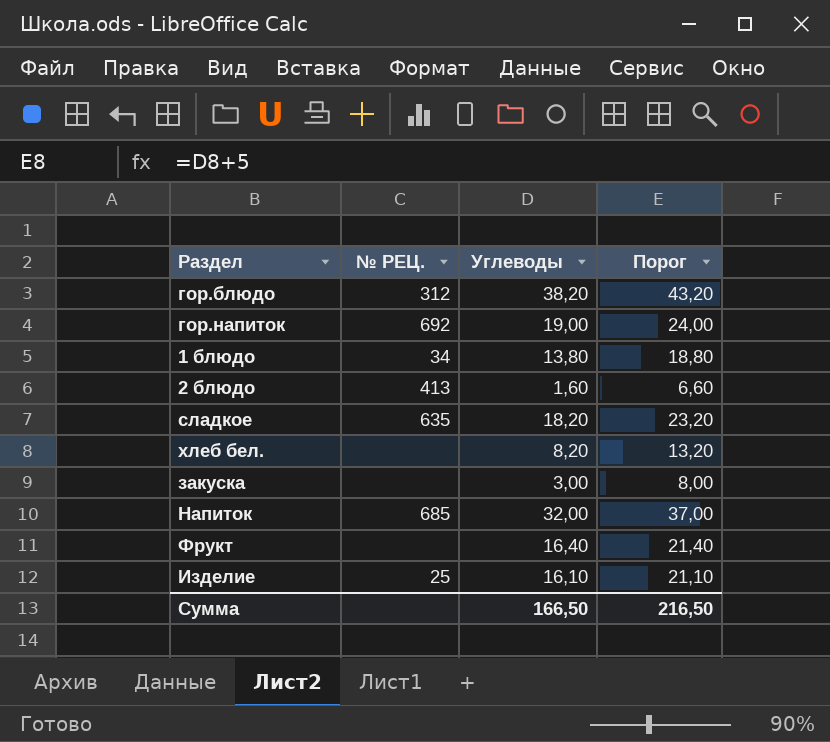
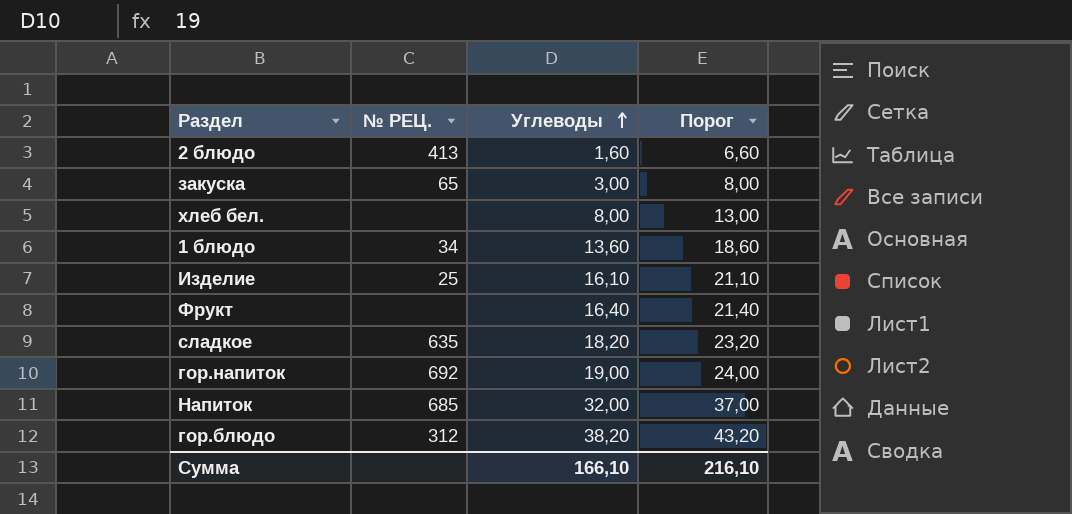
row order: none -> Углеводы ascending
закуска | № РЕЦ.: none -> 65
хлеб бел. | Углеводы: 8,20 -> 8,00
хлеб бел. | Порог: 13,20 -> 13,00
1 блюдо | Углеводы: 13,80 -> 13,60
1 блюдо | Порог: 18,80 -> 18,60
Сумма | Углеводы: 166,50 -> 166,10
Сумма | Порог: 216,50 -> 216,10

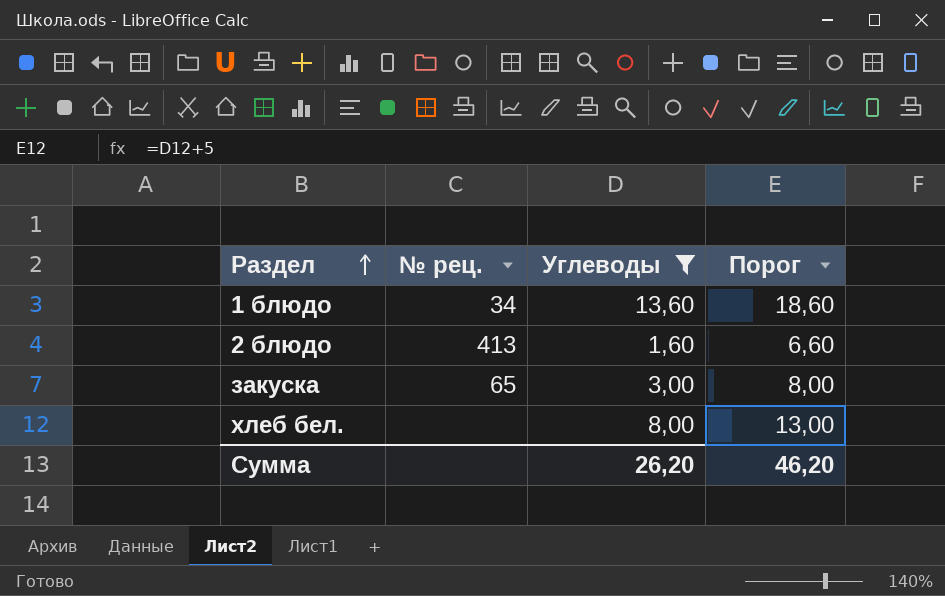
filter: none -> Углеводы <= 13,60
row order: Углеводы ascending -> Раздел ascending
column name: № РЕЦ. -> № рец.
Сумма | Углеводы: 166,10 -> 26,20
Сумма | Порог: 216,10 -> 46,20

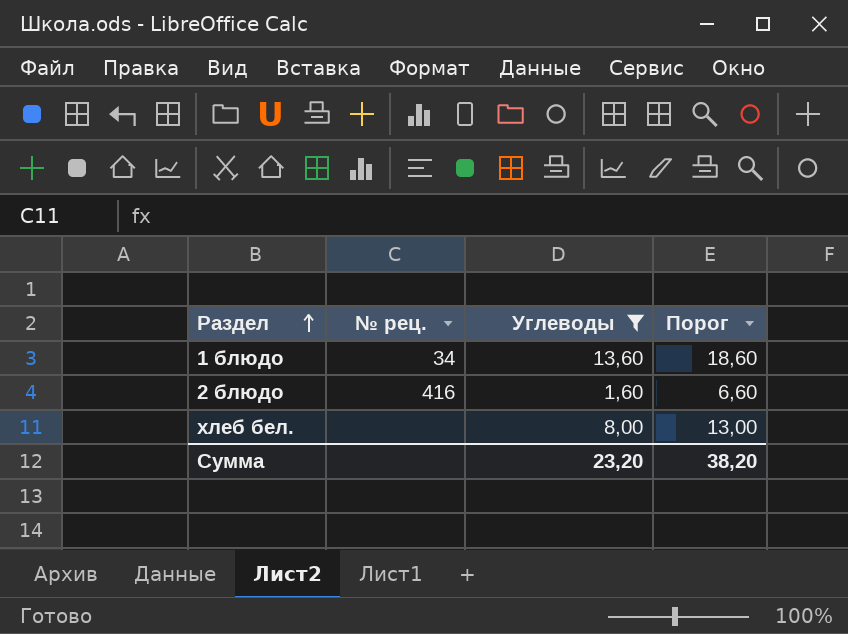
row закуска: 65 | 3,00 | 8,00 -> none
2 блюдо | № рец.: 413 -> 416
Сумма | Углеводы: 26,20 -> 23,20
Сумма | Порог: 46,20 -> 38,20

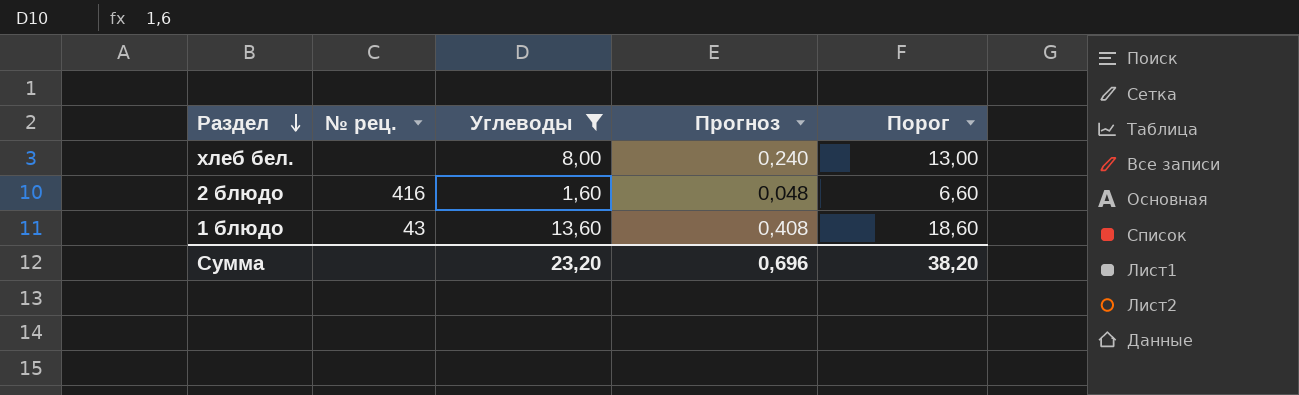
row order: Раздел ascending -> Раздел descending
column Прогноз | formula: none -> [Углеводы] * 0,03
1 блюдо | № рец.: 34 -> 43

